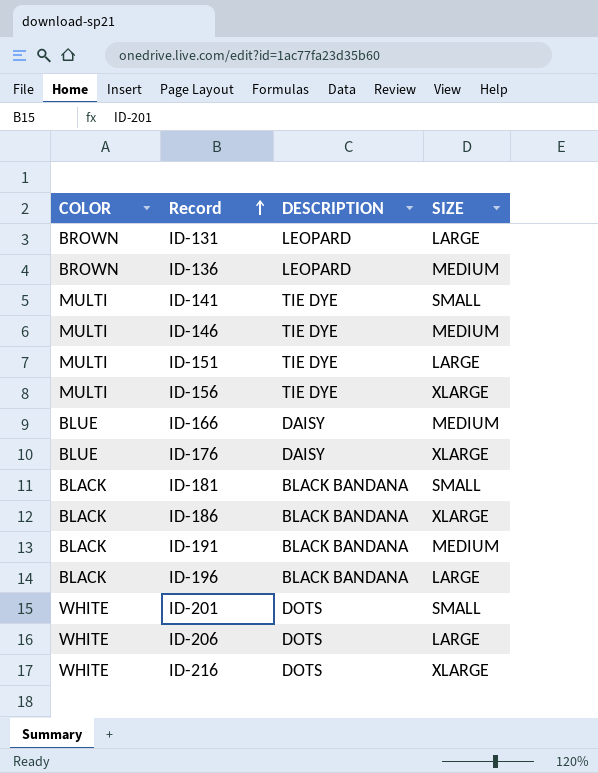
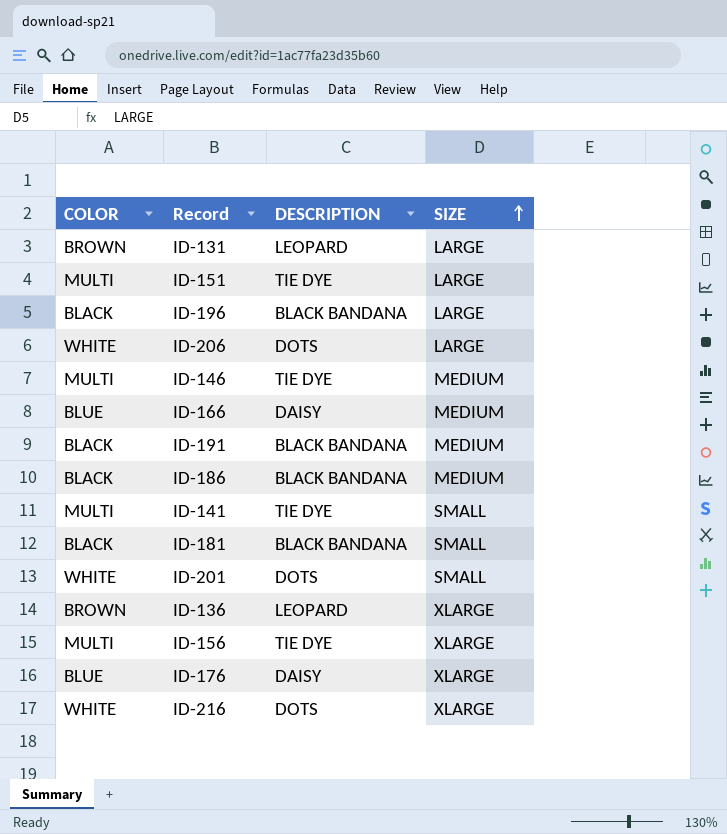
row order: Record ascending -> SIZE ascending
ID-186 | SIZE: XLARGE -> MEDIUM
ID-136 | SIZE: MEDIUM -> XLARGE

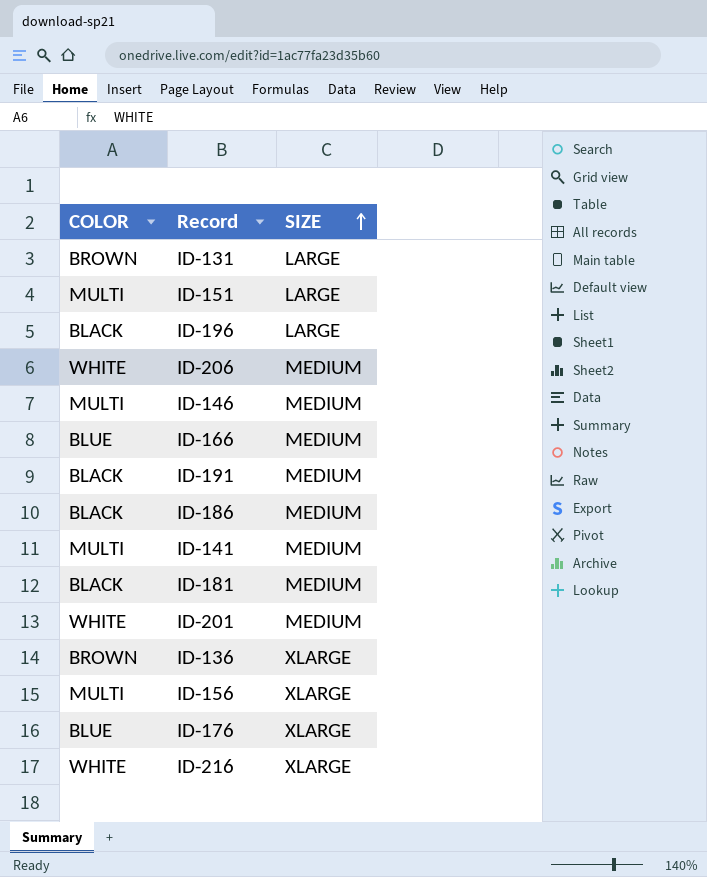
column DESCRIPTION | position: 3 -> none
ID-206 | SIZE: LARGE -> MEDIUM
ID-141 | SIZE: SMALL -> MEDIUM
ID-181 | SIZE: SMALL -> MEDIUM
ID-201 | SIZE: SMALL -> MEDIUM

